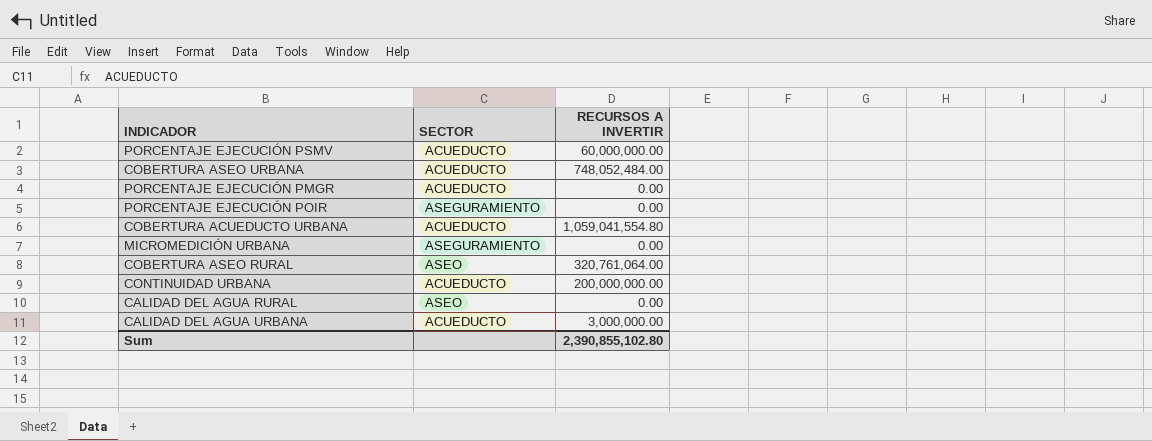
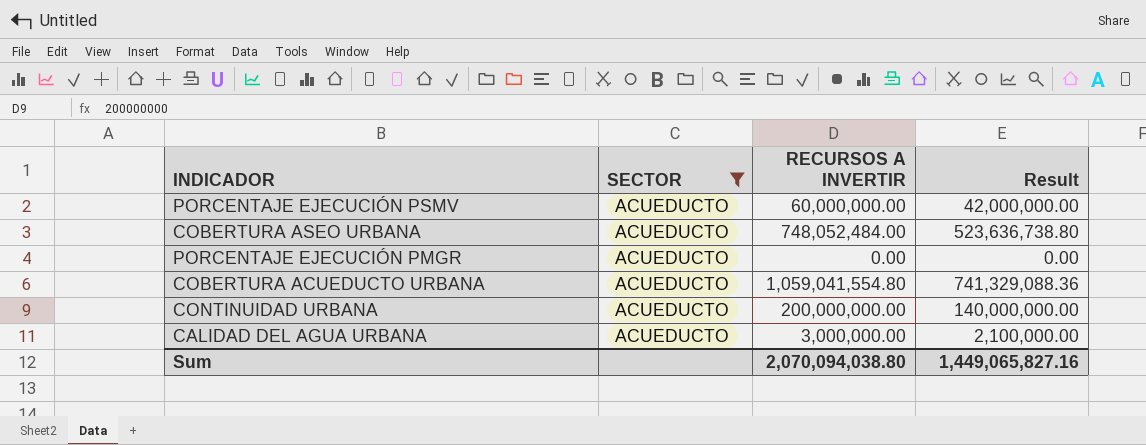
filter: none -> SECTOR = ACUEDUCTO
column Result | formula: none -> [RECURSOS A INVERTIR] * 0.7
Sum | RECURSOS A INVERTIR: 2,390,855,102.80 -> 2,070,094,038.80

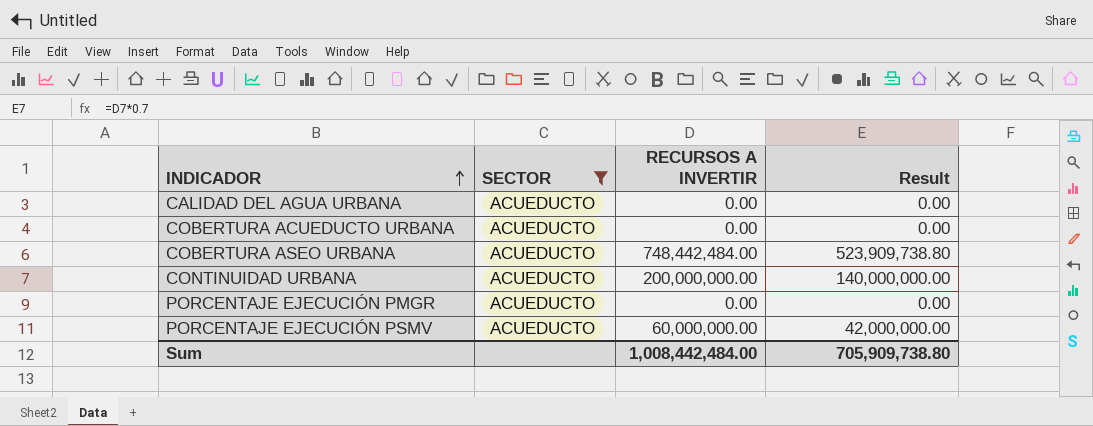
row order: none -> INDICADOR ascending
CALIDAD DEL AGUA URBANA | RECURSOS A INVERTIR: 3,000,000.00 -> 0.00
CALIDAD DEL AGUA URBANA | Result: 2,100,000.00 -> 0.00
COBERTURA ACUEDUCTO URBANA | RECURSOS A INVERTIR: 1,059,041,554.80 -> 0.00
COBERTURA ACUEDUCTO URBANA | Result: 741,329,088.36 -> 0.00
COBERTURA ASEO URBANA | RECURSOS A INVERTIR: 748,052,484.00 -> 748,442,484.00
COBERTURA ASEO URBANA | Result: 523,636,738.80 -> 523,909,738.80
Sum | RECURSOS A INVERTIR: 2,070,094,038.80 -> 1,008,442,484.00
Sum | Result: 1,449,065,827.16 -> 705,909,738.80

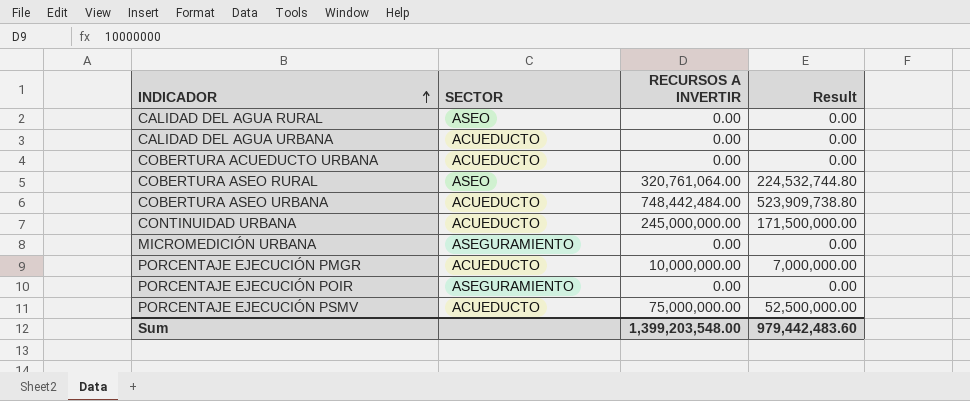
filter: SECTOR = ACUEDUCTO -> none
CONTINUIDAD URBANA | RECURSOS A INVERTIR: 200,000,000.00 -> 245,000,000.00
CONTINUIDAD URBANA | Result: 140,000,000.00 -> 171,500,000.00
PORCENTAJE EJECUCIÓN PMGR | RECURSOS A INVERTIR: 0.00 -> 10,000,000.00
PORCENTAJE EJECUCIÓN PMGR | Result: 0.00 -> 7,000,000.00
PORCENTAJE EJECUCIÓN PSMV | RECURSOS A INVERTIR: 60,000,000.00 -> 75,000,000.00
PORCENTAJE EJECUCIÓN PSMV | Result: 42,000,000.00 -> 52,500,000.00
Sum | RECURSOS A INVERTIR: 1,008,442,484.00 -> 1,399,203,548.00
Sum | Result: 705,909,738.80 -> 979,442,483.60

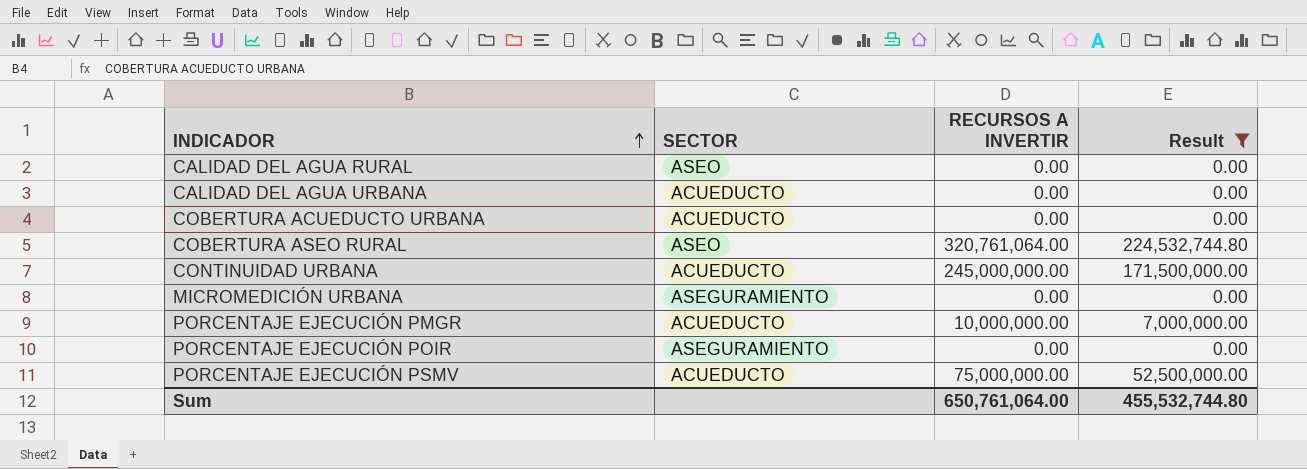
filter: none -> Result != 523,909,738.80
Sum | RECURSOS A INVERTIR: 1,399,203,548.00 -> 650,761,064.00
Sum | Result: 979,442,483.60 -> 455,532,744.80

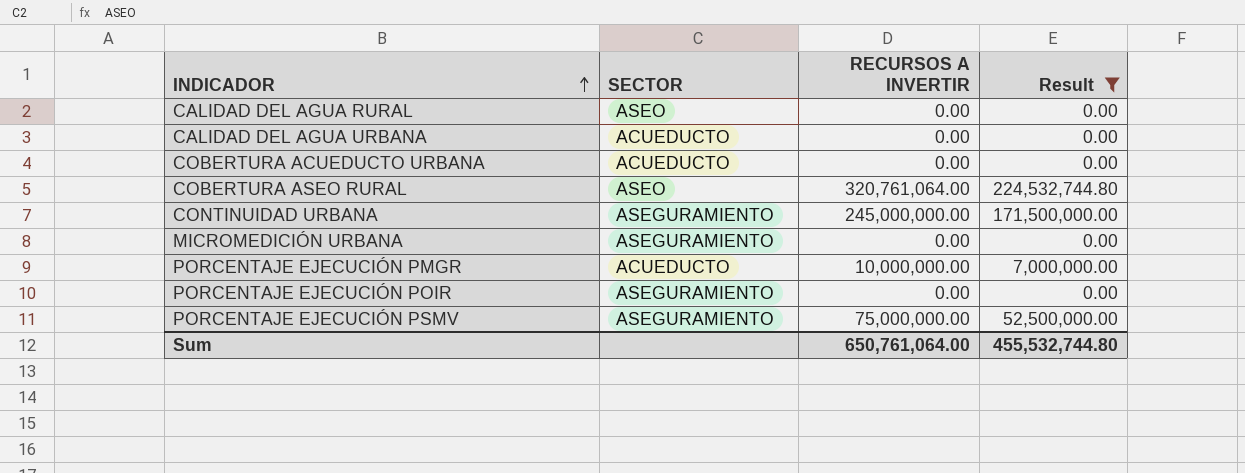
CONTINUIDAD URBANA | SECTOR: ACUEDUCTO -> ASEGURAMIENTO
PORCENTAJE EJECUCIÓN PSMV | SECTOR: ACUEDUCTO -> ASEGURAMIENTO

